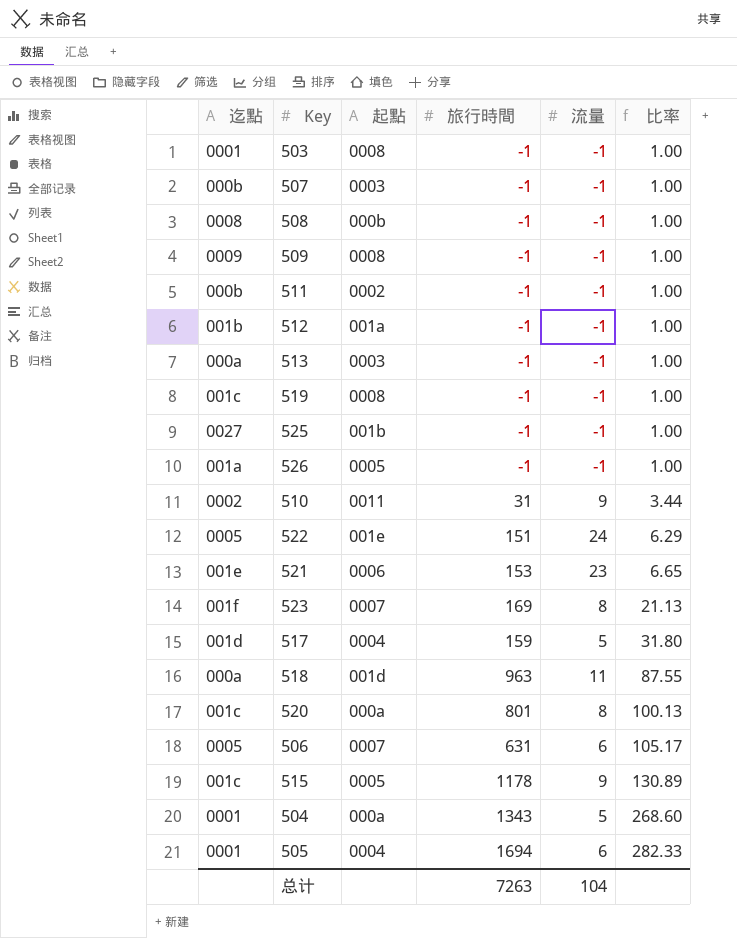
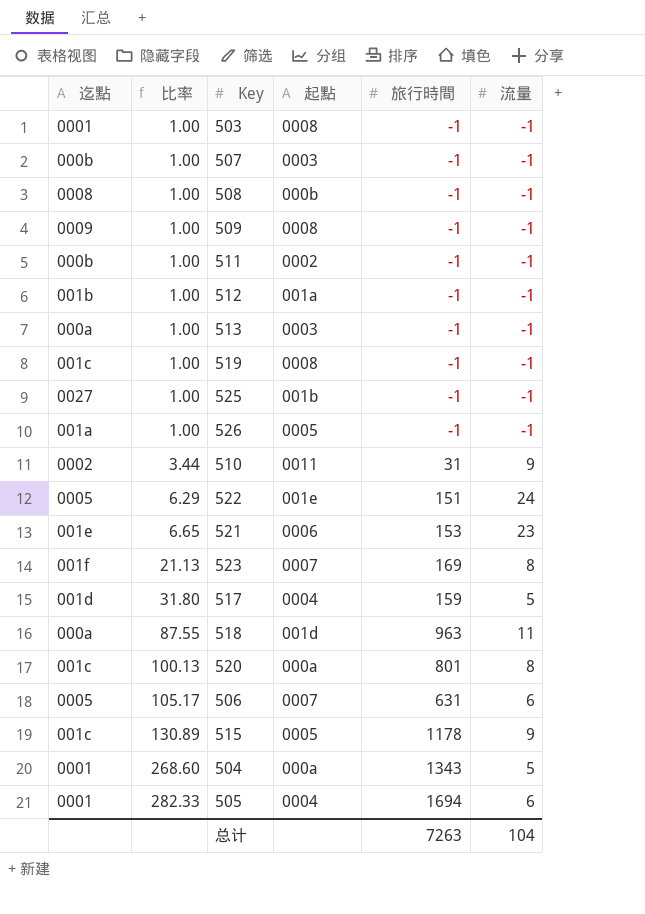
column 比率 | position: 6 -> 2

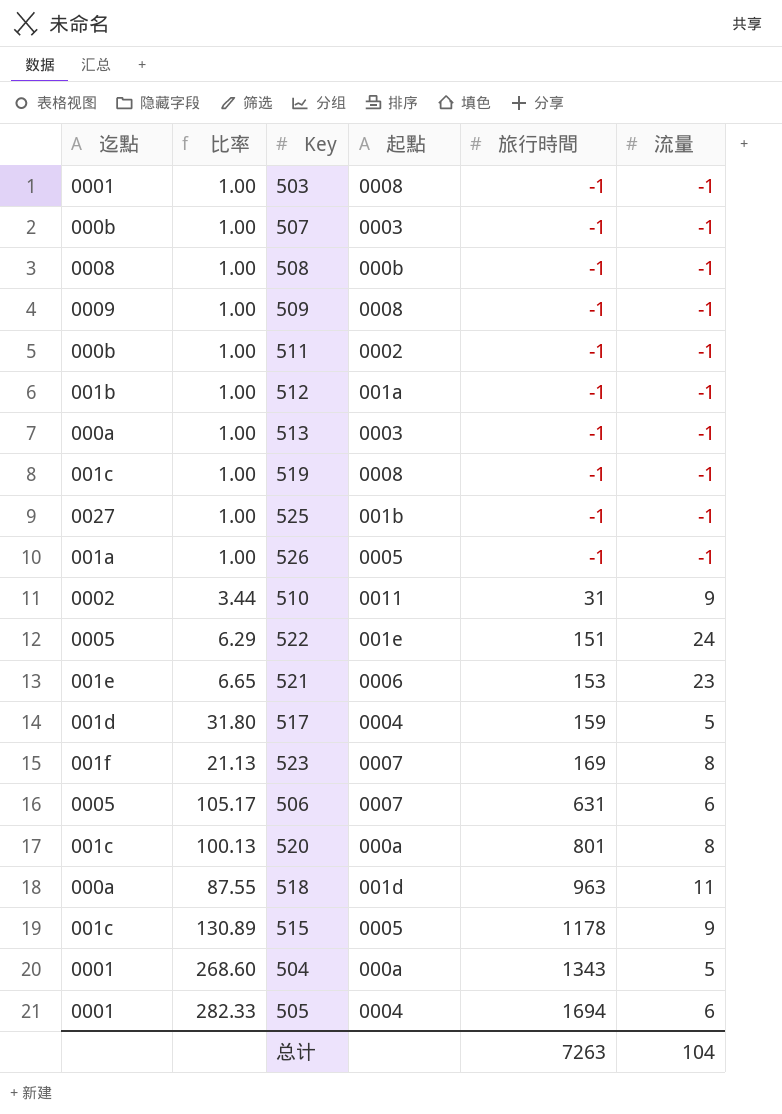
row order: 比率 ascending -> 旅行時間 ascending

